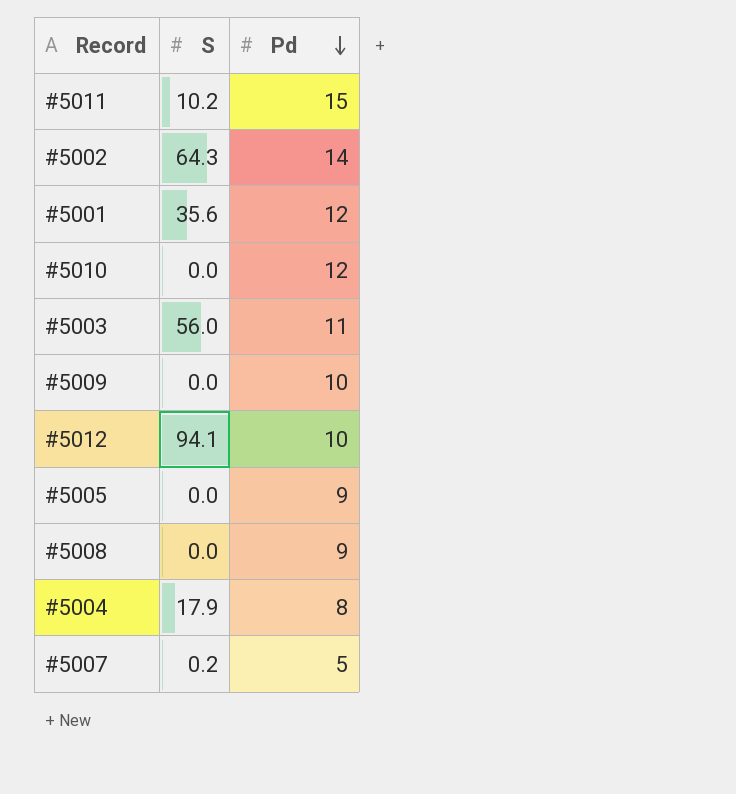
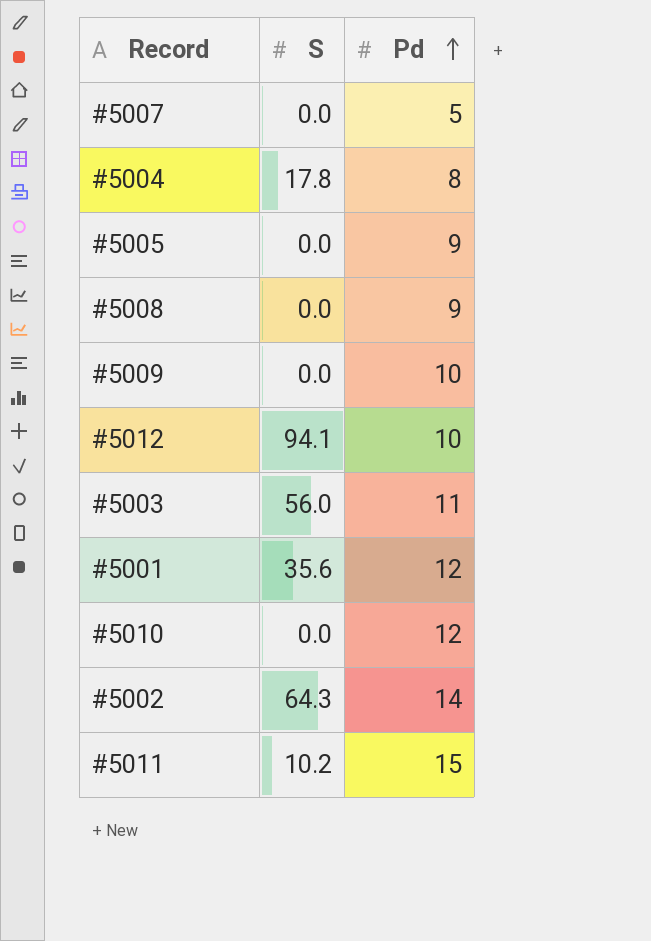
row order: Pd descending -> Pd ascending
#5007 | S: 0.2 -> 0.0
#5004 | S: 17.9 -> 17.8

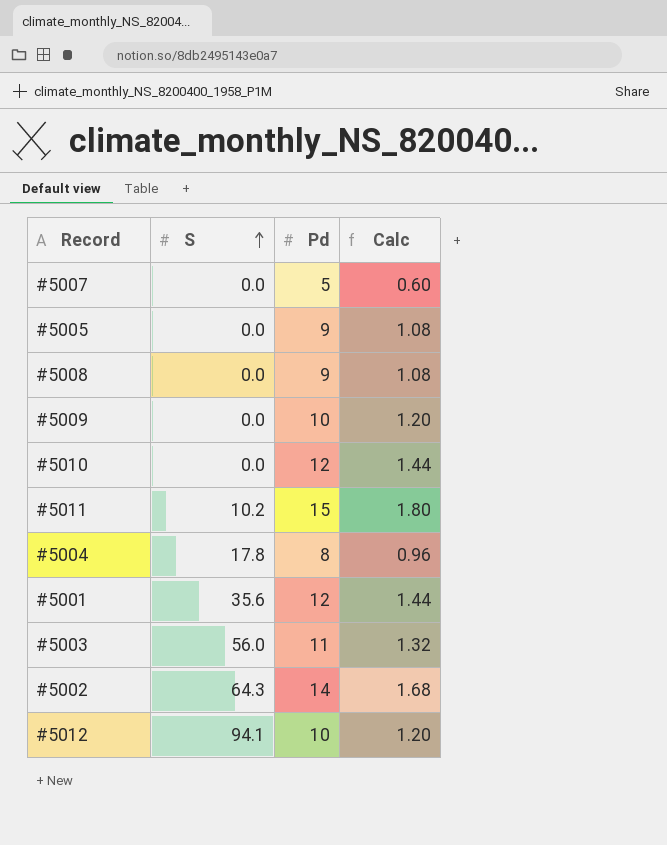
row order: Pd ascending -> S ascending
column Calc | formula: none -> [Pd] * 0.12

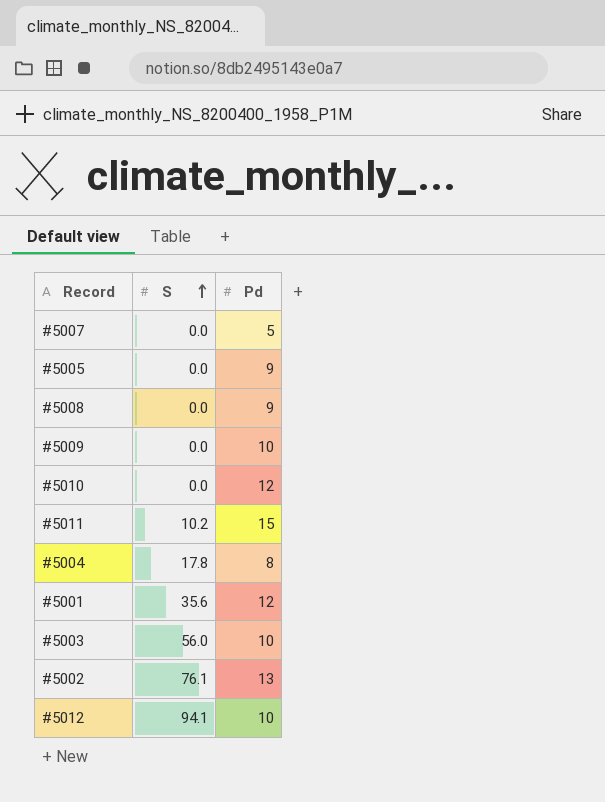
column Calc | formula: [Pd] * 0.12 -> none
#5003 | Pd: 11 -> 10
#5002 | S: 64.3 -> 76.1
#5002 | Pd: 14 -> 13

